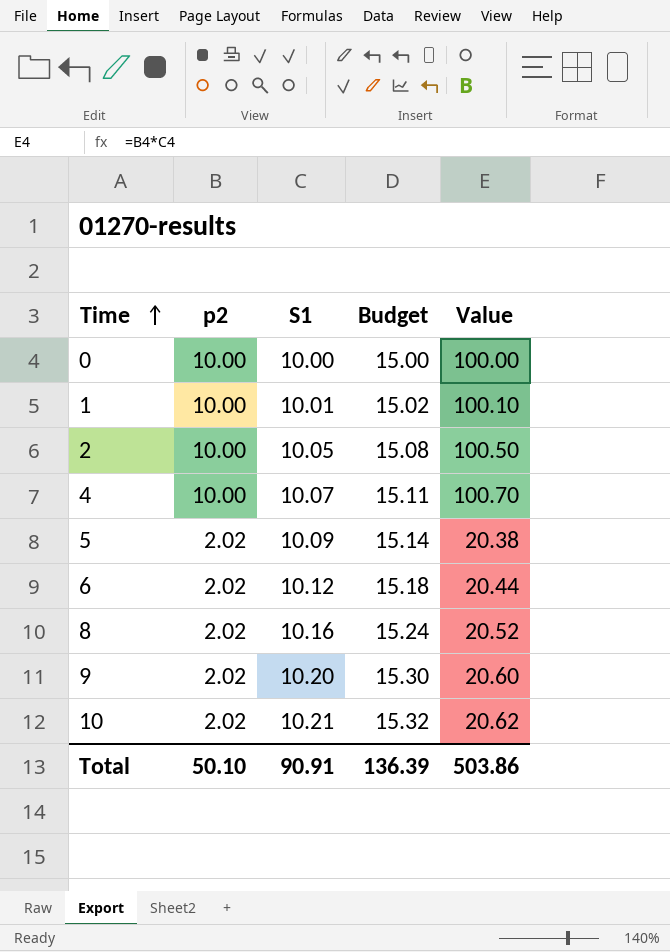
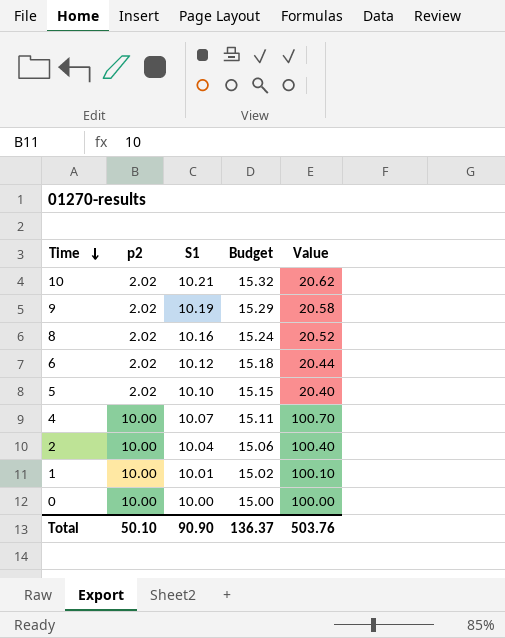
row order: Time ascending -> Time descending
9 | S1: 10.20 -> 10.19
9 | Budget: 15.30 -> 15.29
9 | Value: 20.60 -> 20.58
5 | S1: 10.09 -> 10.10
5 | Budget: 15.14 -> 15.15
5 | Value: 20.38 -> 20.40
2 | S1: 10.05 -> 10.04
2 | Budget: 15.08 -> 15.06
2 | Value: 100.50 -> 100.40
Total | S1: 90.91 -> 90.90
Total | Budget: 136.39 -> 136.37
Total | Value: 503.86 -> 503.76

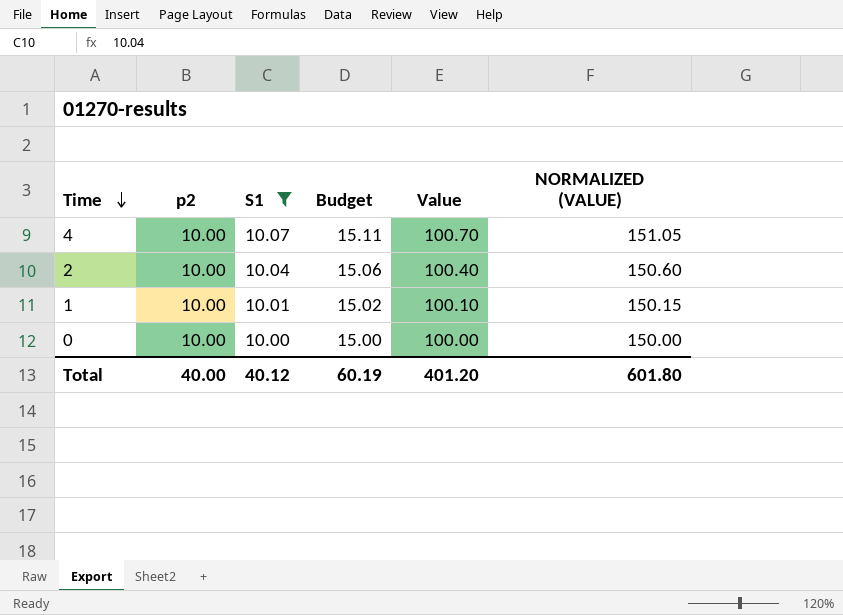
filter: none -> S1 <= 10.07
column NORMALIZED (VALUE) | formula: none -> [Value] * 1.5
Total | p2: 50.10 -> 40.00
Total | S1: 90.90 -> 40.12
Total | Budget: 136.37 -> 60.19
Total | Value: 503.76 -> 401.20

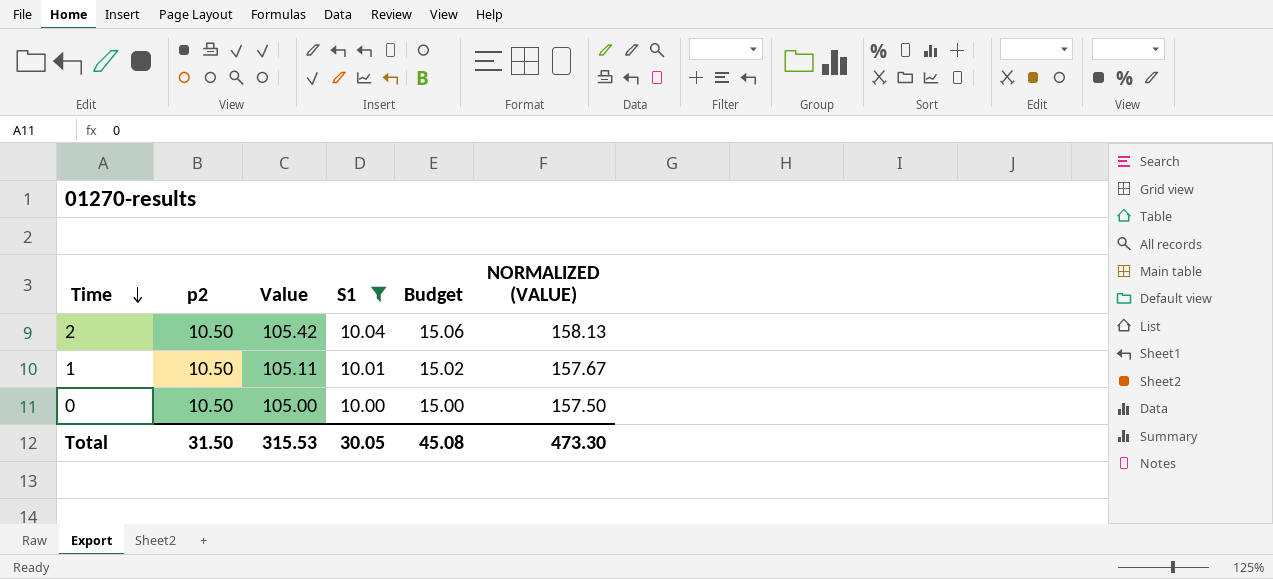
column Value | position: 5 -> 3
row 4: 10.00 | 10.07 | 15.11 | 100.70 | 151.05 -> none
2 | p2: 10.00 -> 10.50
2 | Value: 100.40 -> 105.42
2 | NORMALIZED (VALUE): 150.60 -> 158.13
1 | p2: 10.00 -> 10.50
1 | Value: 100.10 -> 105.11
1 | NORMALIZED (VALUE): 150.15 -> 157.67
0 | p2: 10.00 -> 10.50
0 | Value: 100.00 -> 105.00
0 | NORMALIZED (VALUE): 150.00 -> 157.50
Total | p2: 40.00 -> 31.50
Total | Value: 401.20 -> 315.53
Total | S1: 40.12 -> 30.05
Total | Budget: 60.19 -> 45.08
Total | NORMALIZED (VALUE): 601.80 -> 473.30

